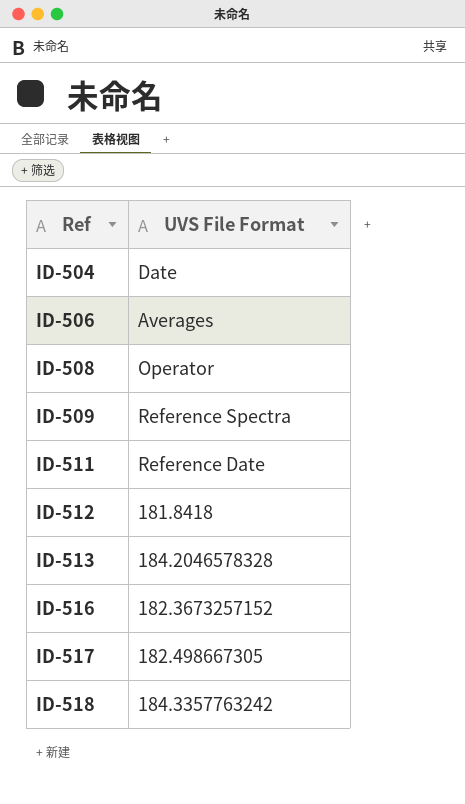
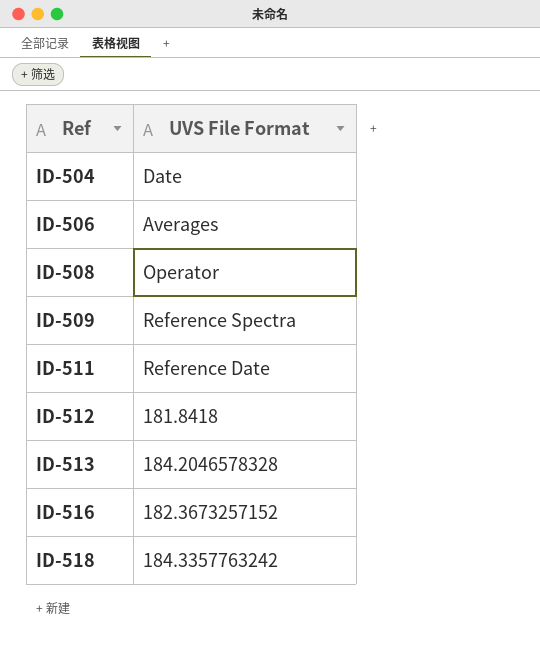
row ID-517: 182.498667305 -> none

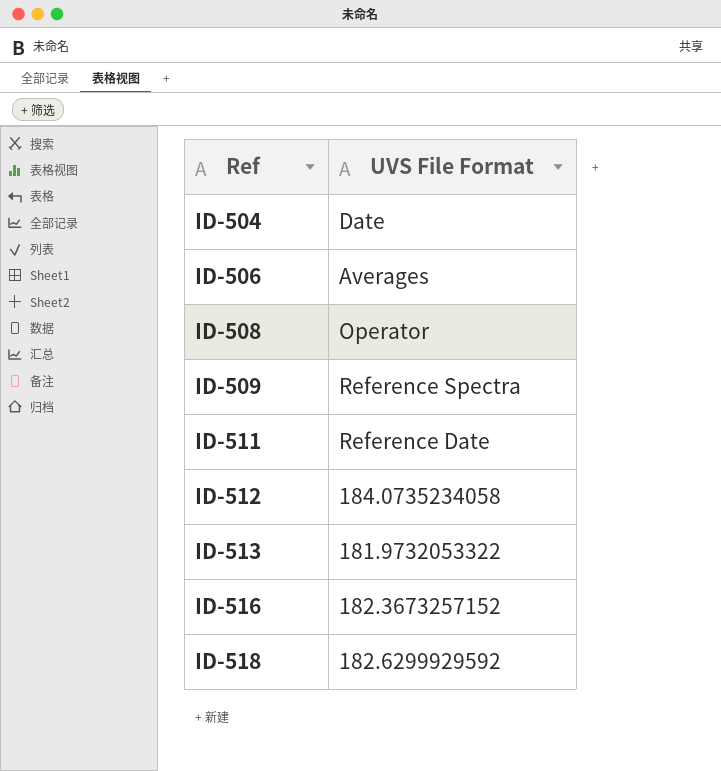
ID-512 | UVS File Format: 181.8418 -> 184.0735234058
ID-513 | UVS File Format: 184.2046578328 -> 181.9732053322
ID-518 | UVS File Format: 184.3357763242 -> 182.6299929592

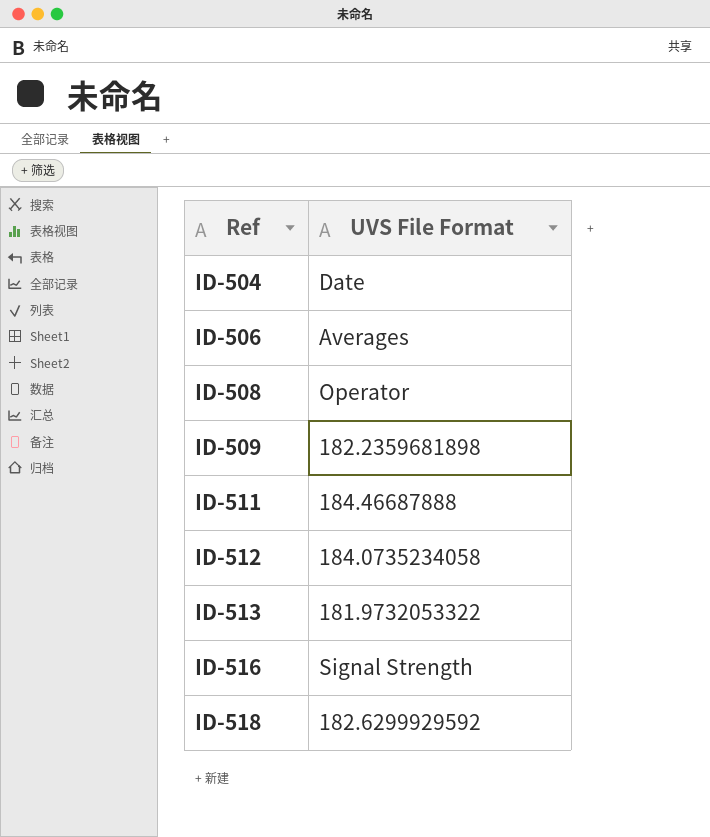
ID-509 | UVS File Format: Reference Spectra -> 182.2359681898
ID-511 | UVS File Format: Reference Date -> 184.46687888
ID-516 | UVS File Format: 182.3673257152 -> Signal Strength

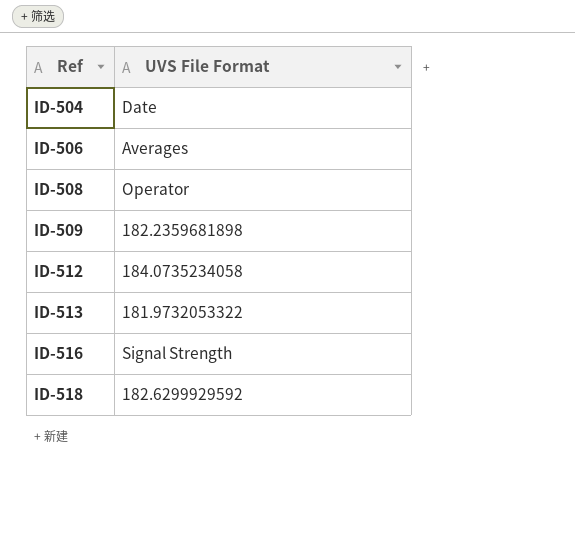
row ID-511: 184.46687888 -> none

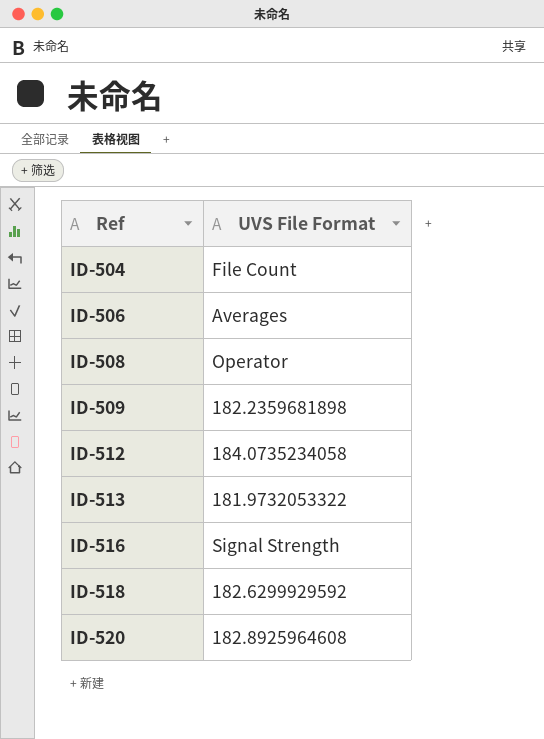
ID-504 | UVS File Format: Date -> File Count
row ID-520: none -> 182.8925964608

